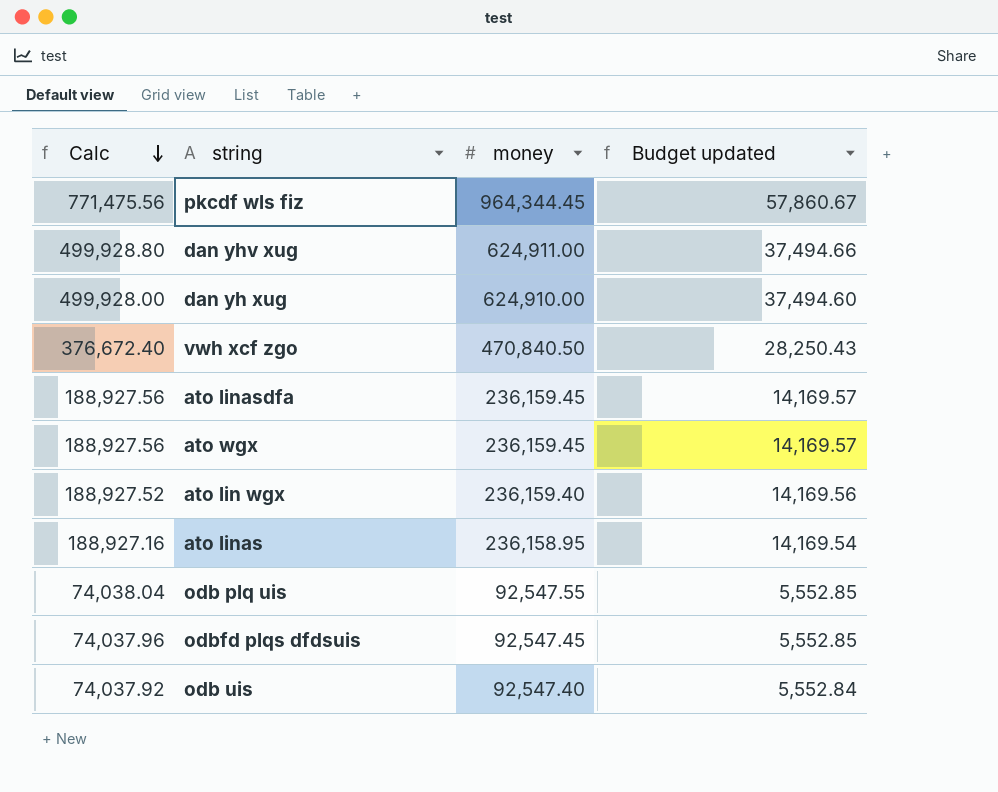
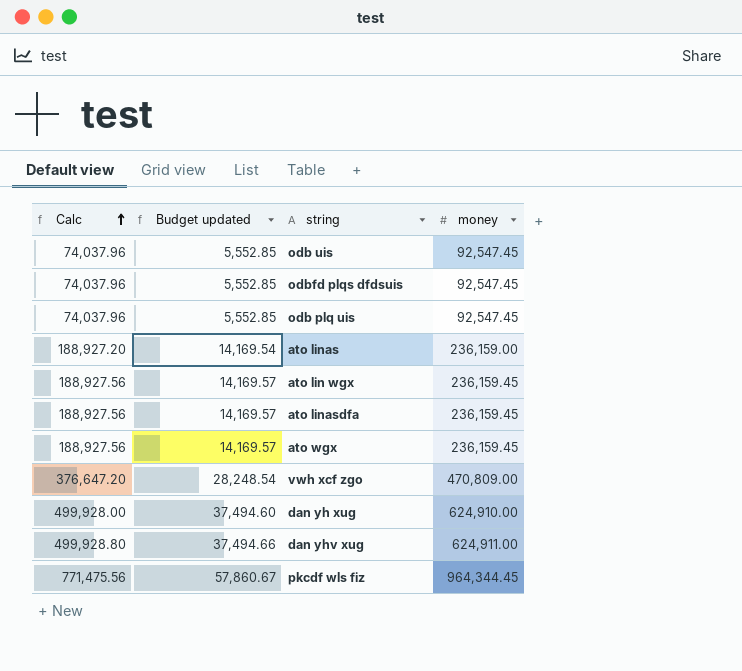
row order: Calc descending -> Calc ascending
column Budget updated | position: 4 -> 2
odb uis | Calc: 74,037.92 -> 74,037.96
odb uis | Budget updated: 5,552.84 -> 5,552.85
odb uis | money: 92,547.40 -> 92,547.45
odb plq uis | Calc: 74,038.04 -> 74,037.96
odb plq uis | money: 92,547.55 -> 92,547.45
ato linas | Calc: 188,927.16 -> 188,927.20
ato linas | money: 236,158.95 -> 236,159.00
ato lin wgx | Calc: 188,927.52 -> 188,927.56
ato lin wgx | Budget updated: 14,169.56 -> 14,169.57
ato lin wgx | money: 236,159.40 -> 236,159.45
vwh xcf zgo | Calc: 376,672.40 -> 376,647.20
vwh xcf zgo | Budget updated: 28,250.43 -> 28,248.54
vwh xcf zgo | money: 470,840.50 -> 470,809.00

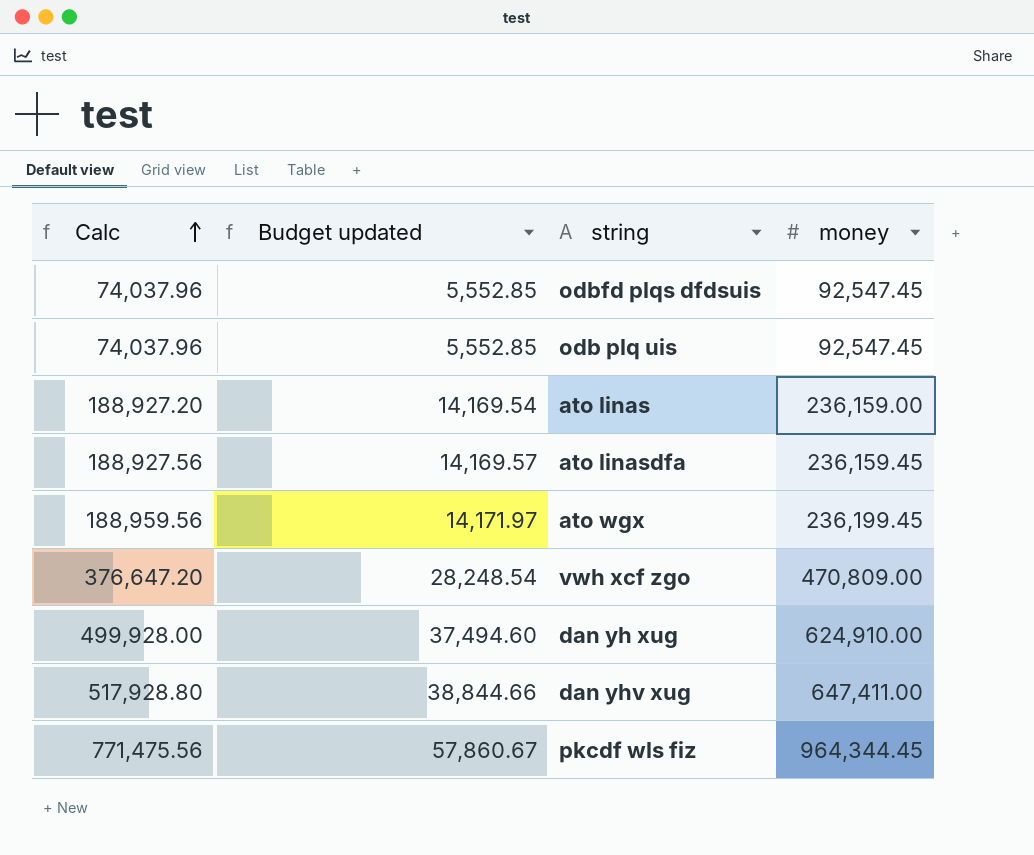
row odb uis: 74,037.96 | 5,552.85 | 92,547.45 -> none
row ato lin wgx: 188,927.56 | 14,169.57 | 236,159.45 -> none
ato wgx | Calc: 188,927.56 -> 188,959.56
ato wgx | Budget updated: 14,169.57 -> 14,171.97
ato wgx | money: 236,159.45 -> 236,199.45
dan yhv xug | Calc: 499,928.80 -> 517,928.80
dan yhv xug | Budget updated: 37,494.66 -> 38,844.66
dan yhv xug | money: 624,911.00 -> 647,411.00

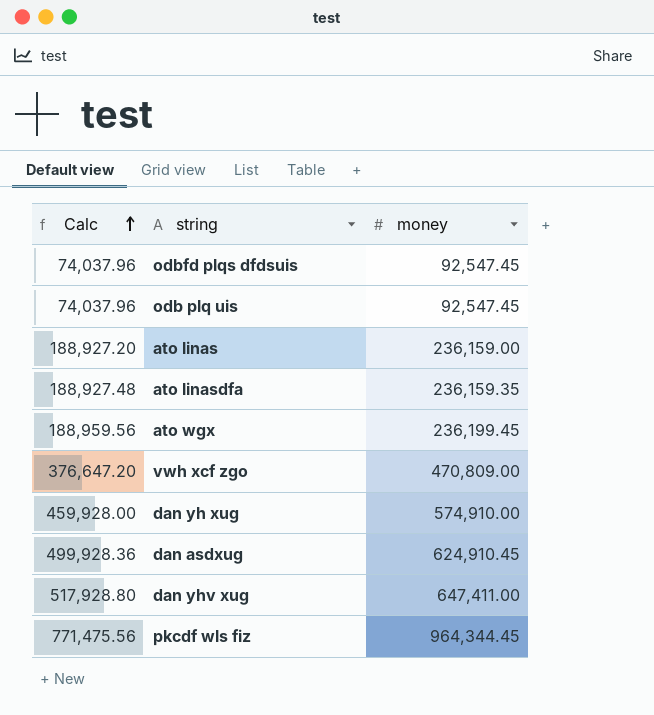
column Budget updated | formula: [money] * 0.06 -> none
ato linasdfa | Calc: 188,927.56 -> 188,927.48
ato linasdfa | money: 236,159.45 -> 236,159.35
dan yh xug | Calc: 499,928.00 -> 459,928.00
dan yh xug | money: 624,910.00 -> 574,910.00
row dan asdxug: none -> 499,928.36 | 624,910.45

